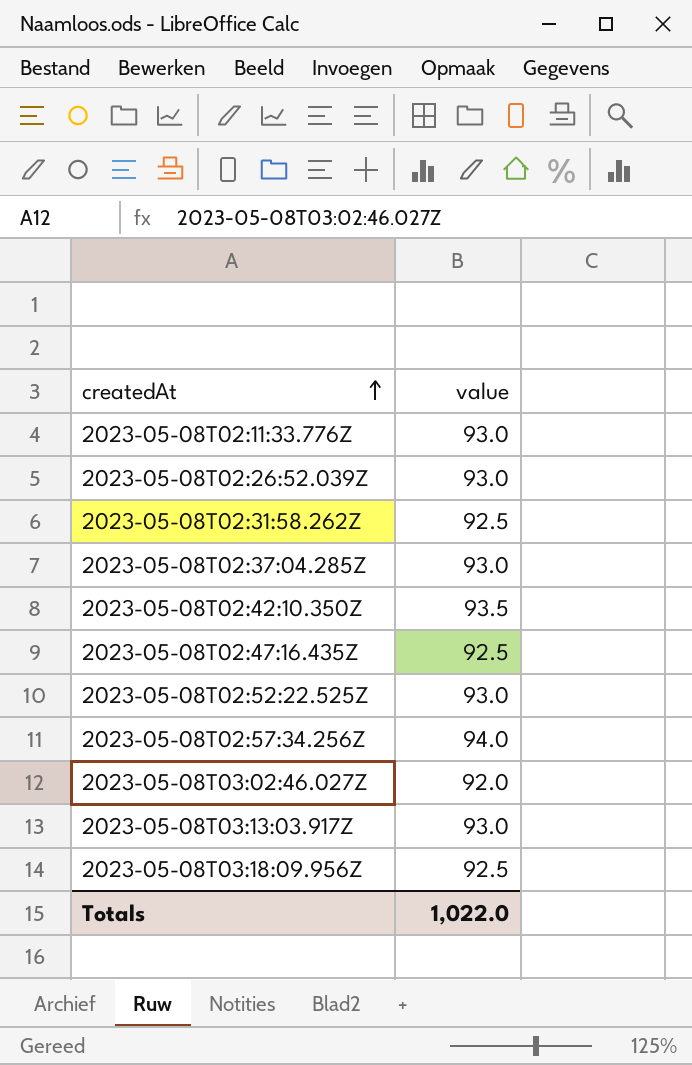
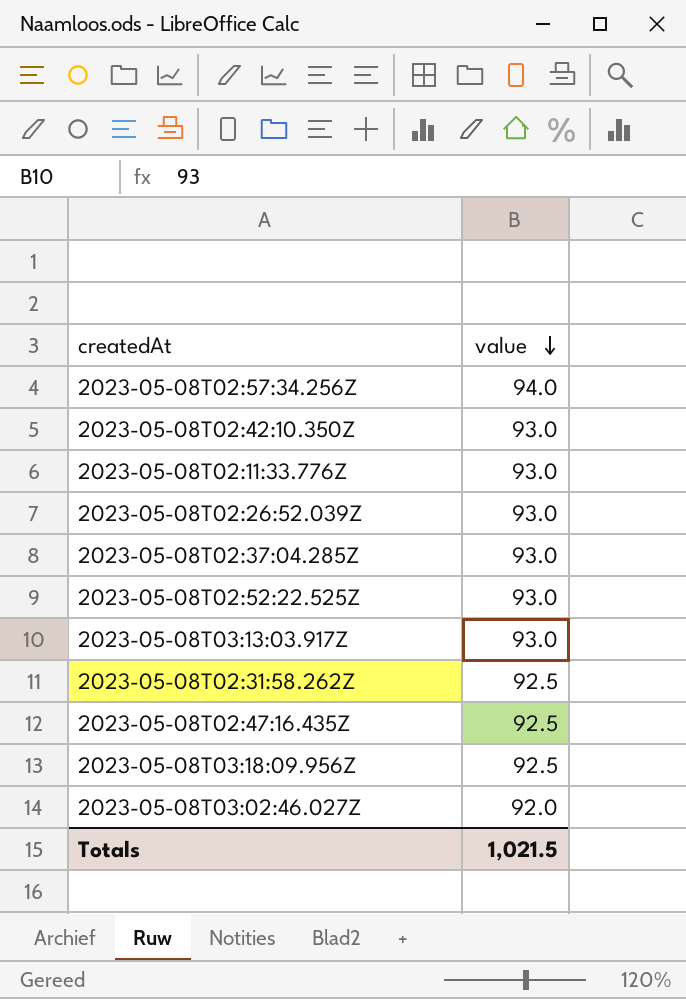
row order: createdAt ascending -> value descending
2023-05-08T02:42:10.350Z | value: 93.5 -> 93.0
Totals | value: 1,022.0 -> 1,021.5

